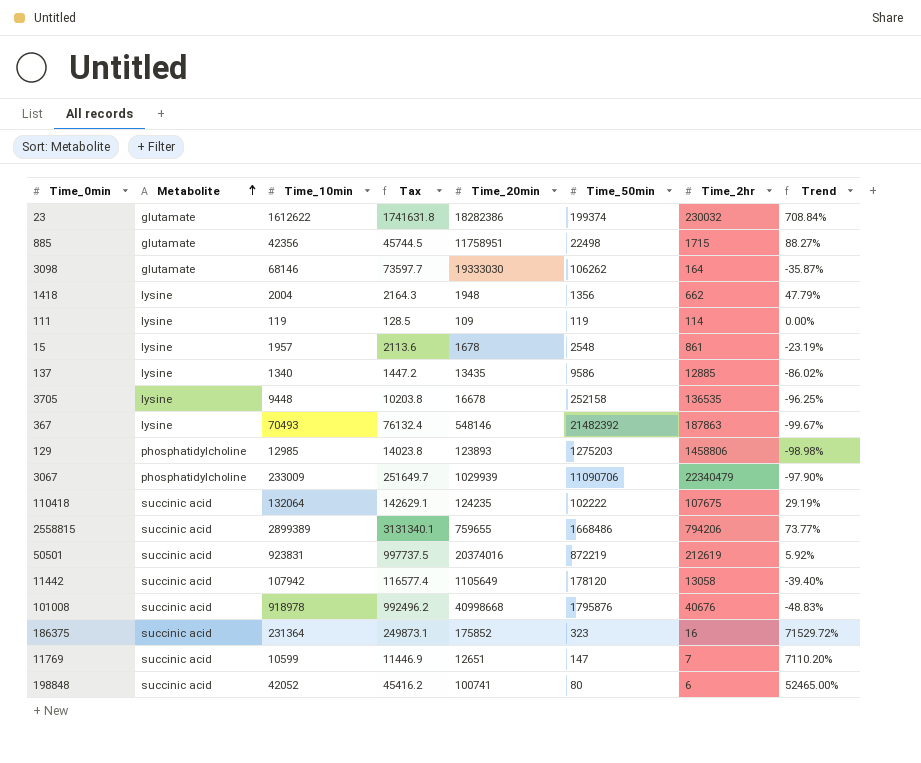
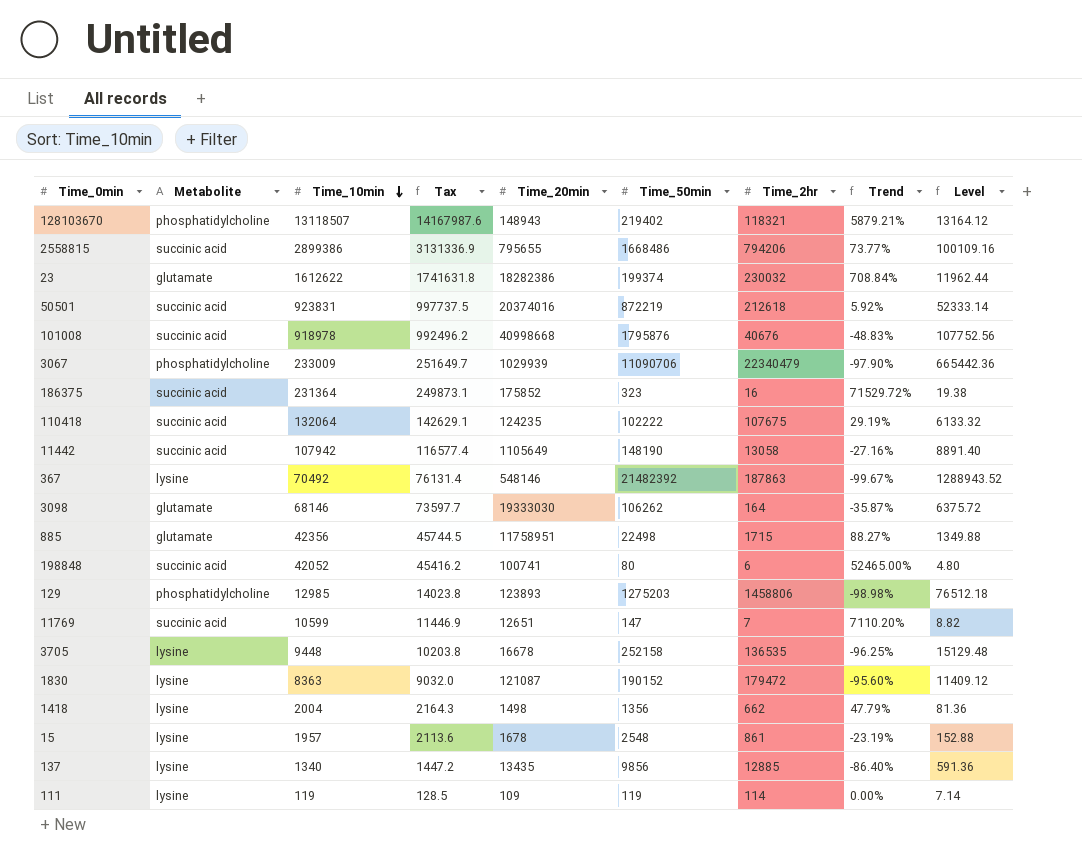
row order: Metabolite ascending -> Time_10min descending
column Level | formula: none -> [Time_50min] * 0.06
row 128103670: none -> phosphatidylcholine | 13118507 | 14167987.6 | 148943 | 219402 | 118321 | 5879.21% | 13164.12
2558815 | Time_10min: 2899389 -> 2899386
2558815 | Tax: 3131340.1 -> 3131336.9
2558815 | Time_20min: 759655 -> 795655
50501 | Time_2hr: 212619 -> 212618
11442 | Time_50min: 178120 -> 148190
11442 | Trend: -39.40% -> -27.16%
367 | Time_10min: 70493 -> 70492
367 | Tax: 76132.4 -> 76131.4
row 1830: none -> lysine | 8363 | 9032.0 | 121087 | 190152 | 179472 | -95.60% | 11409.12
1418 | Time_20min: 1948 -> 1498
137 | Time_50min: 9586 -> 9856
137 | Trend: -86.02% -> -86.40%

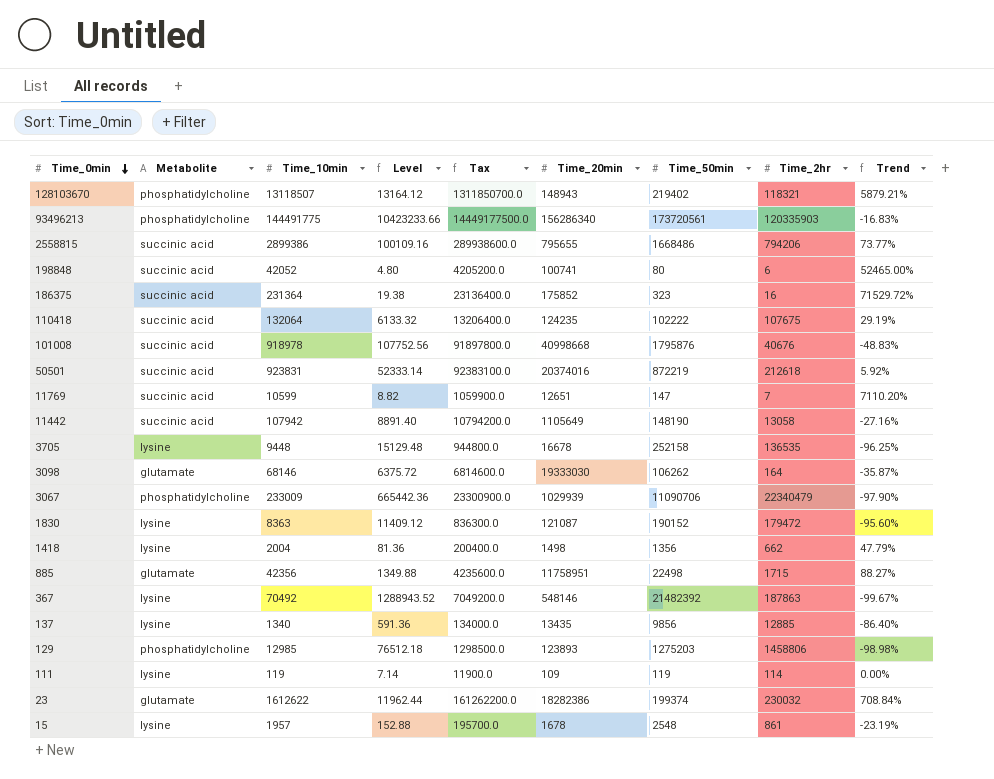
row order: Time_10min descending -> Time_0min descending
column Level | position: 9 -> 4
column Tax | formula: [Time_10min] * 1.08 -> [Time_10min] * 100
row 93496213: none -> phosphatidylcholine | 144491775 | 10423233.66 | 14449177500.0 | 156286340 | 173720561 | 120335903 | -16.83%

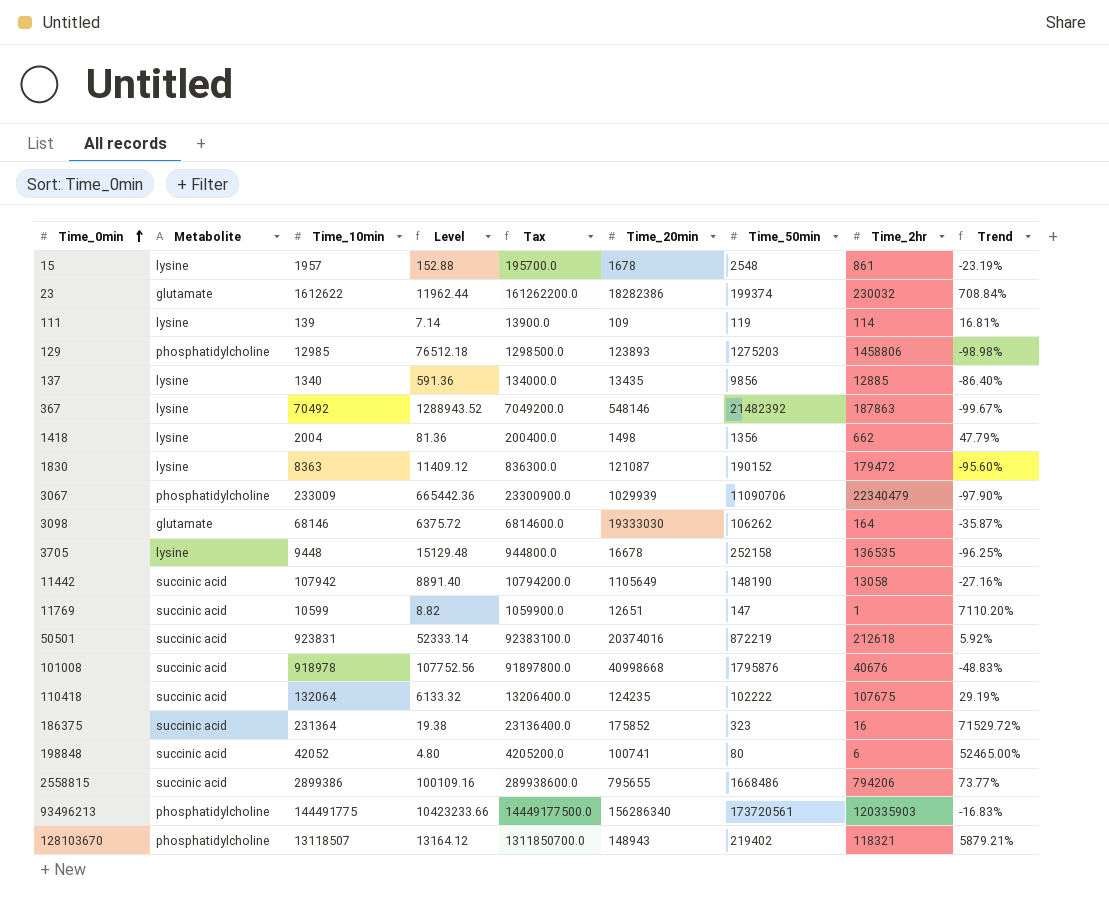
row order: Time_0min descending -> Time_0min ascending
row 885: glutamate | 42356 | 1349.88 | 4235600.0 | 11758951 | 22498 | 1715 | 88.27% -> none
111 | Time_10min: 119 -> 139
111 | Tax: 11900.0 -> 13900.0
111 | Trend: 0.00% -> 16.81%
11769 | Time_2hr: 7 -> 1

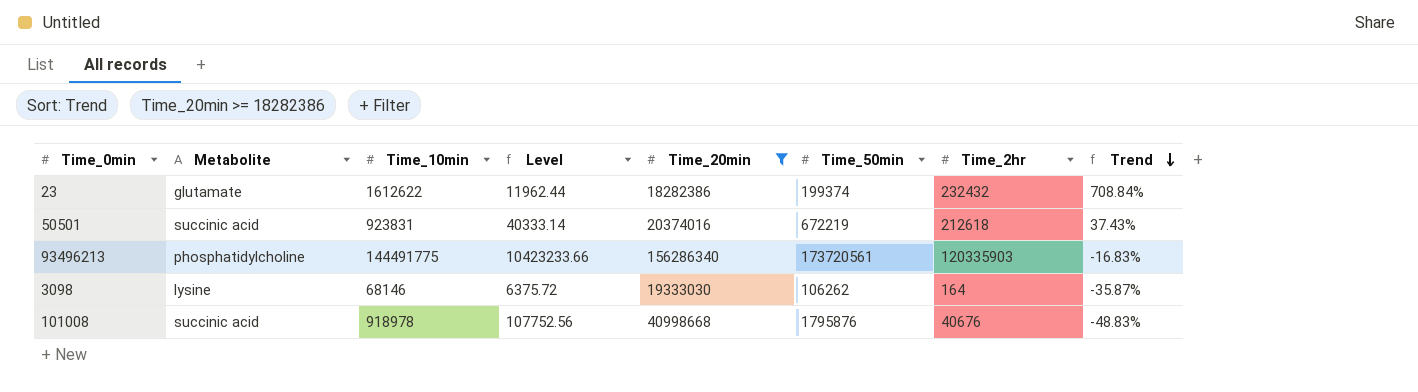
filter: none -> Time_20min >= 18282386
row order: Time_0min ascending -> Trend descending
column Tax | formula: [Time_10min] * 100 -> none
23 | Time_2hr: 230032 -> 232432
50501 | Level: 52333.14 -> 40333.14
50501 | Time_50min: 872219 -> 672219
50501 | Trend: 5.92% -> 37.43%
3098 | Metabolite: glutamate -> lysine

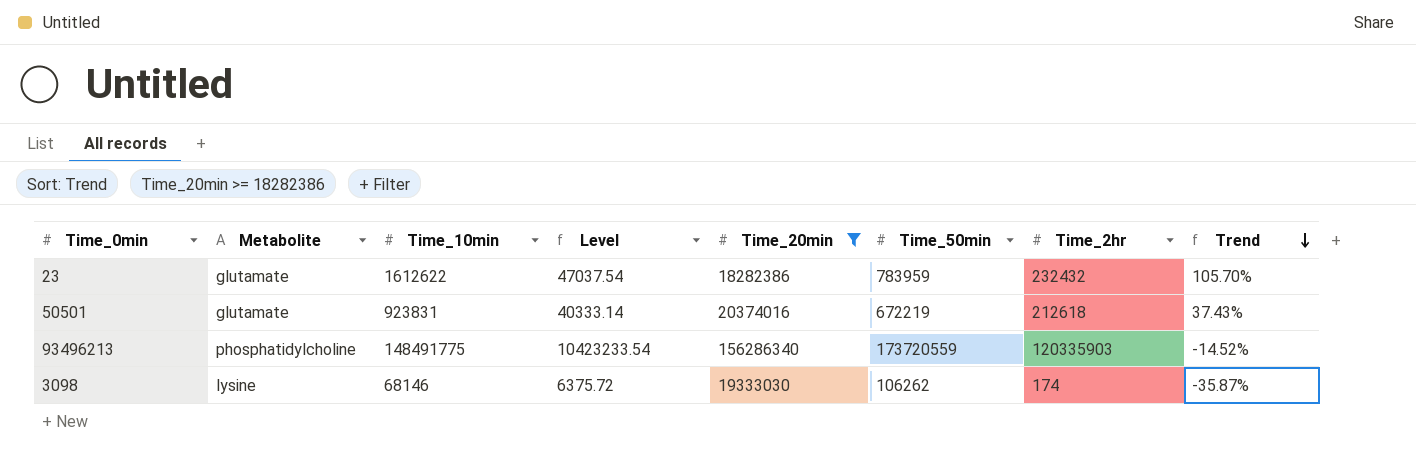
row 101008: succinic acid | 918978 | 107752.56 | 40998668 | 1795876 | 40676 | -48.83% -> none
23 | Level: 11962.44 -> 47037.54
23 | Time_50min: 199374 -> 783959
23 | Trend: 708.84% -> 105.70%
50501 | Metabolite: succinic acid -> glutamate
93496213 | Time_10min: 144491775 -> 148491775
93496213 | Level: 10423233.66 -> 10423233.54
93496213 | Time_50min: 173720561 -> 173720559
93496213 | Trend: -16.83% -> -14.52%
3098 | Time_2hr: 164 -> 174

